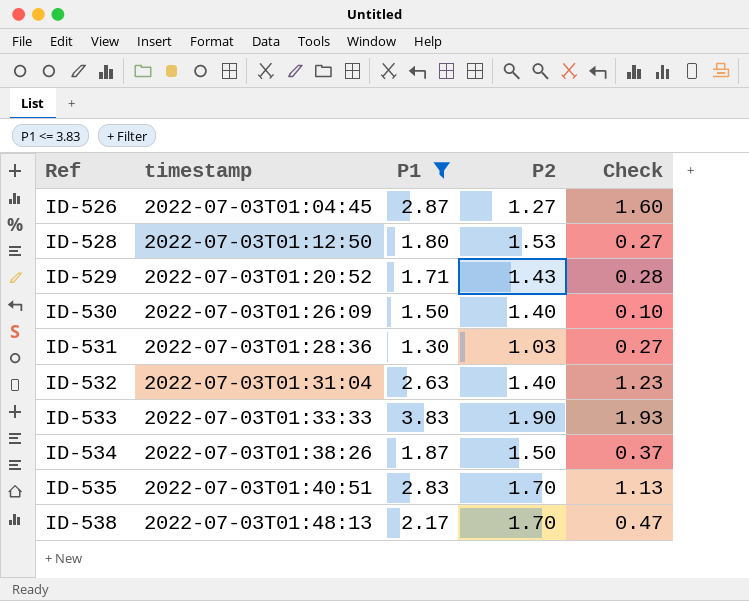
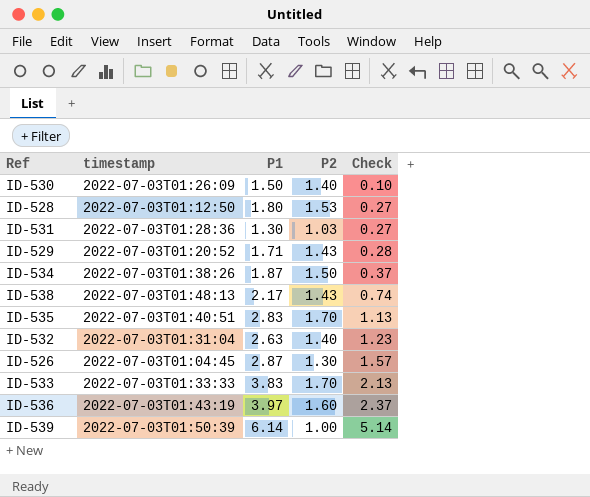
filter: P1 <= 3.83 -> none
row order: Ref ascending -> Check ascending
ID-538 | P2: 1.70 -> 1.43
ID-538 | Check: 0.47 -> 0.74
ID-526 | P2: 1.27 -> 1.30
ID-526 | Check: 1.60 -> 1.57
ID-533 | P2: 1.90 -> 1.70
ID-533 | Check: 1.93 -> 2.13

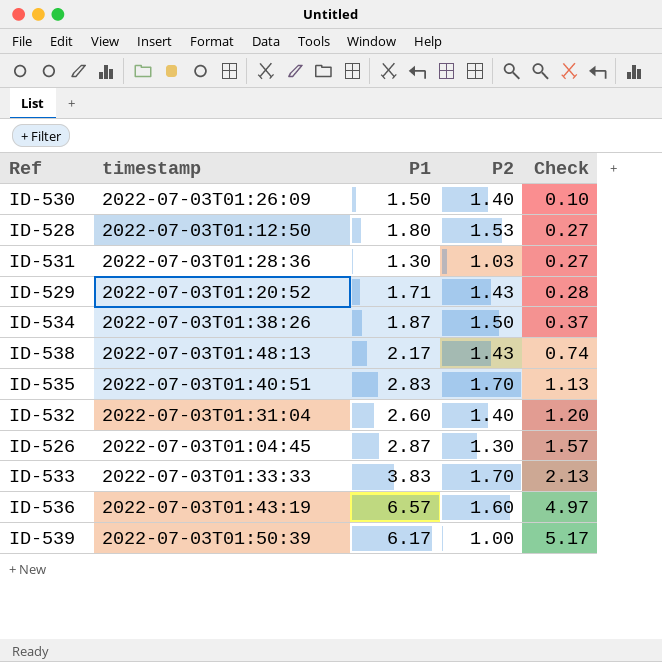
ID-532 | P1: 2.63 -> 2.60
ID-532 | Check: 1.23 -> 1.20
ID-536 | P1: 3.97 -> 6.57
ID-536 | Check: 2.37 -> 4.97
ID-539 | P1: 6.14 -> 6.17
ID-539 | Check: 5.14 -> 5.17

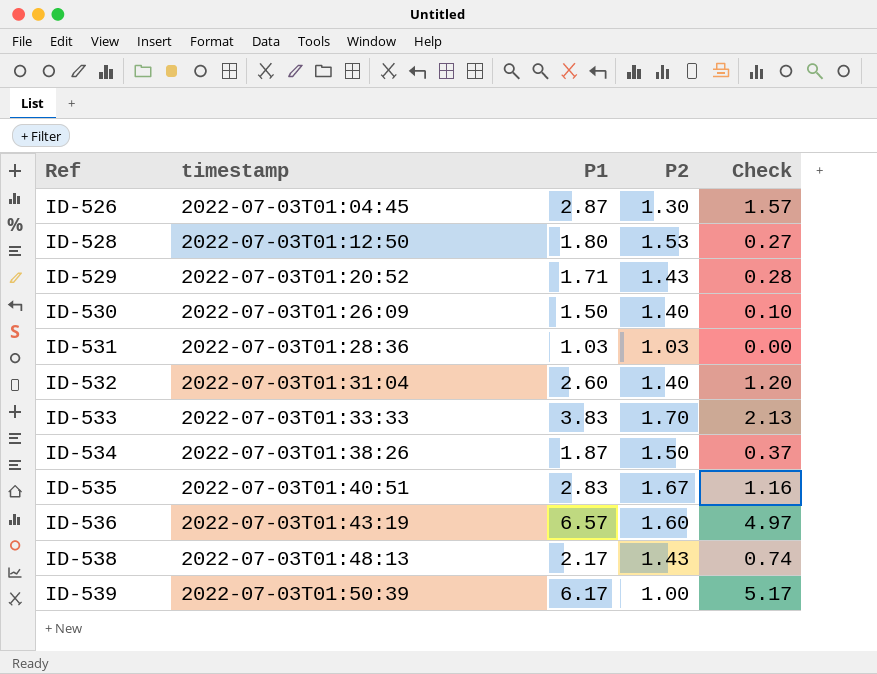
row order: Check ascending -> Ref ascending
ID-531 | P1: 1.30 -> 1.03
ID-531 | Check: 0.27 -> 0.00
ID-535 | P2: 1.70 -> 1.67
ID-535 | Check: 1.13 -> 1.16

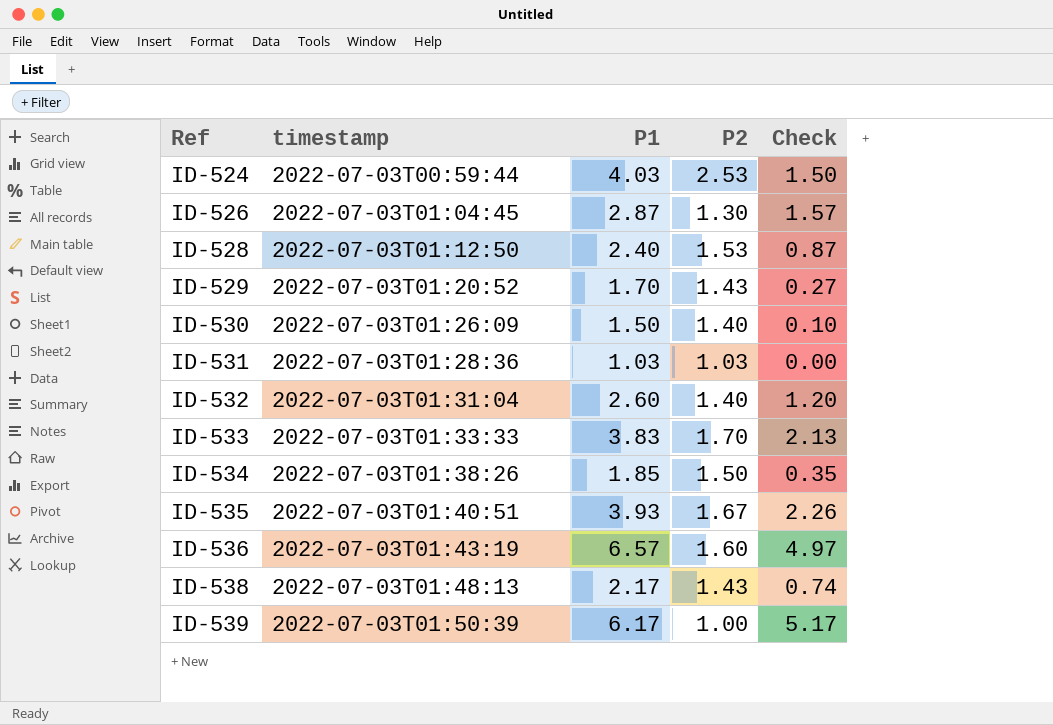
row ID-524: none -> 2022-07-03T00:59:44 | 4.03 | 2.53 | 1.50
ID-528 | P1: 1.80 -> 2.40
ID-528 | Check: 0.27 -> 0.87
ID-529 | P1: 1.71 -> 1.70
ID-529 | Check: 0.28 -> 0.27
ID-534 | P1: 1.87 -> 1.85
ID-534 | Check: 0.37 -> 0.35
ID-535 | P1: 2.83 -> 3.93
ID-535 | Check: 1.16 -> 2.26

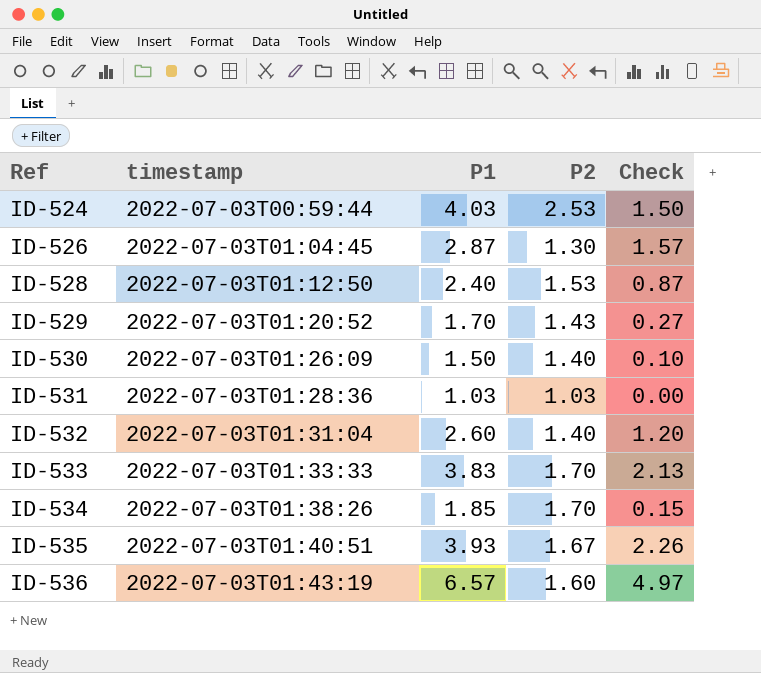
row ID-538: 2022-07-03T01:48:13 | 2.17 | 1.43 | 0.74 -> none
row ID-539: 2022-07-03T01:50:39 | 6.17 | 1.00 | 5.17 -> none
ID-534 | P2: 1.50 -> 1.70
ID-534 | Check: 0.35 -> 0.15

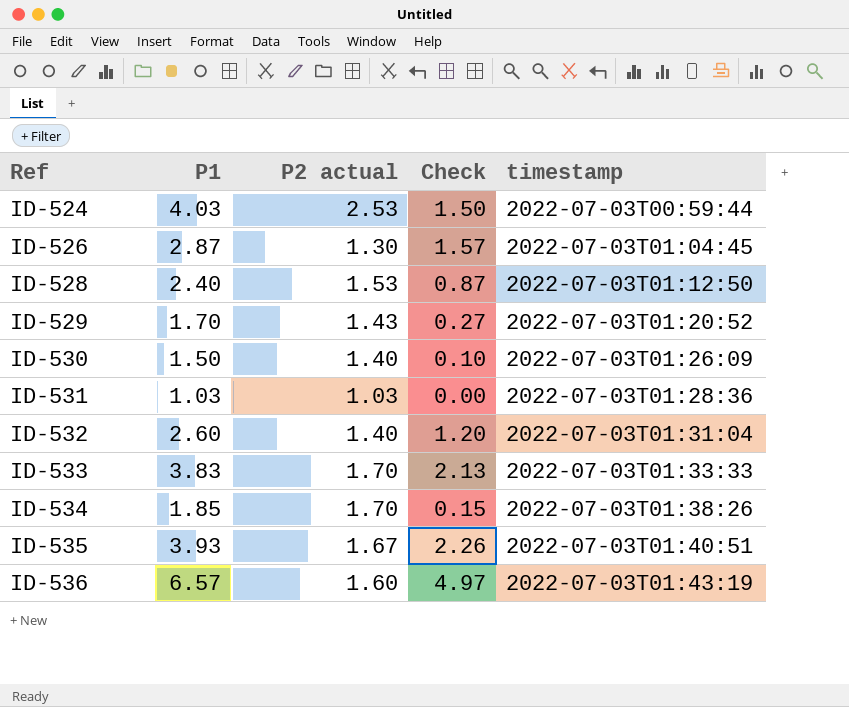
column name: P2 -> P2 actual
column timestamp | position: 2 -> 5

